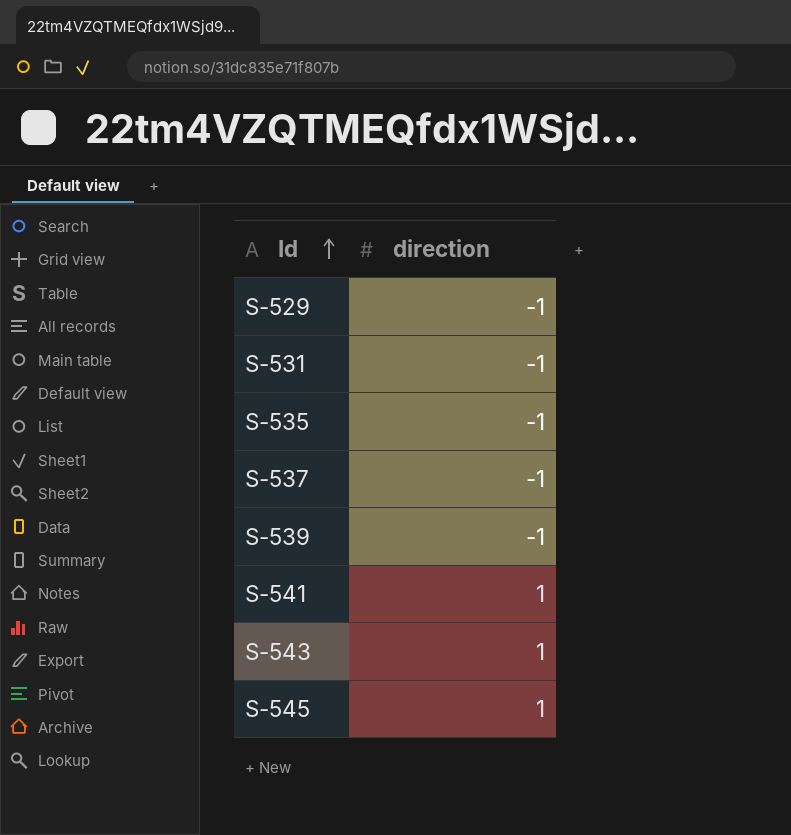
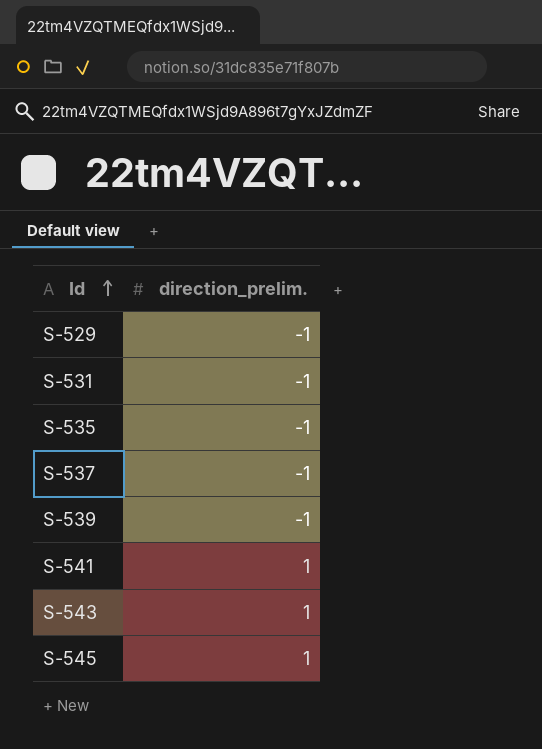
column name: direction -> direction_prelim.

